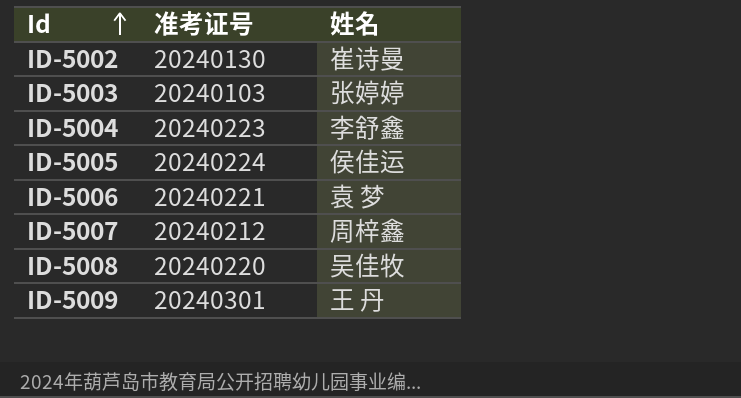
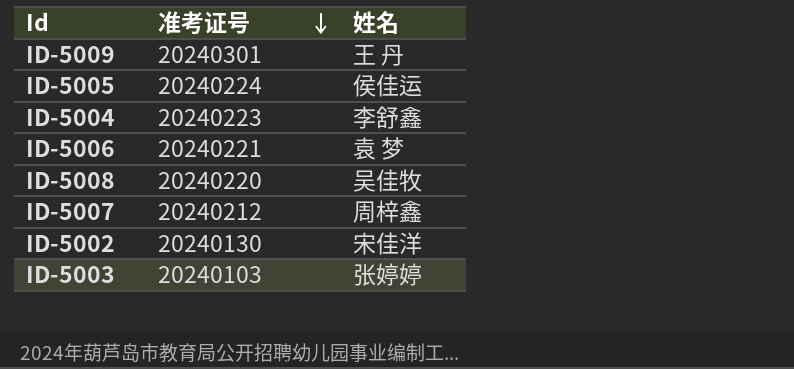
row order: Id ascending -> 准考证号 descending
ID-5002 | 姓名: 崔诗曼 -> 宋佳洋

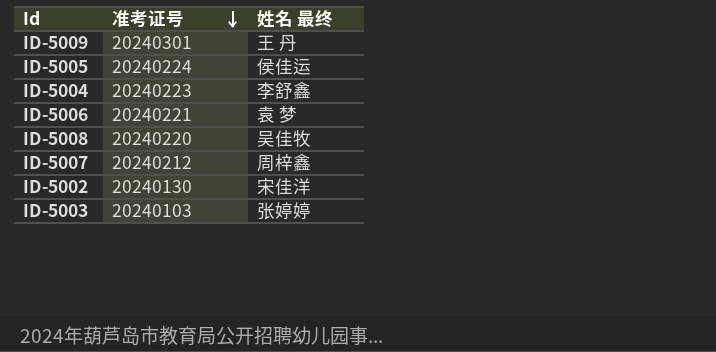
column name: 姓名 -> 姓名 最终

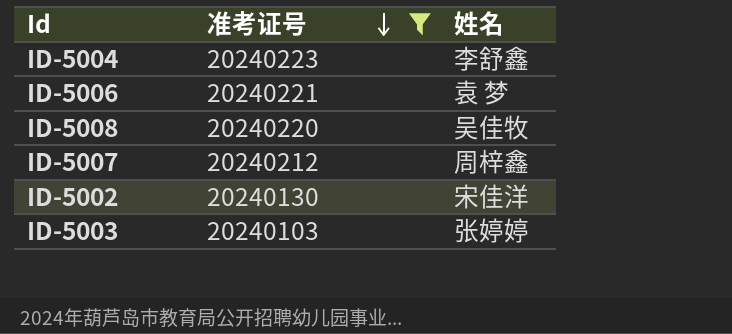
filter: none -> 准考证号 <= 20240223
column name: 姓名 最终 -> 姓名

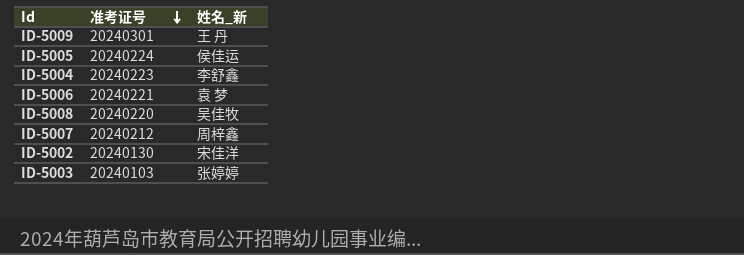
filter: 准考证号 <= 20240223 -> none
column name: 姓名 -> 姓名_新

